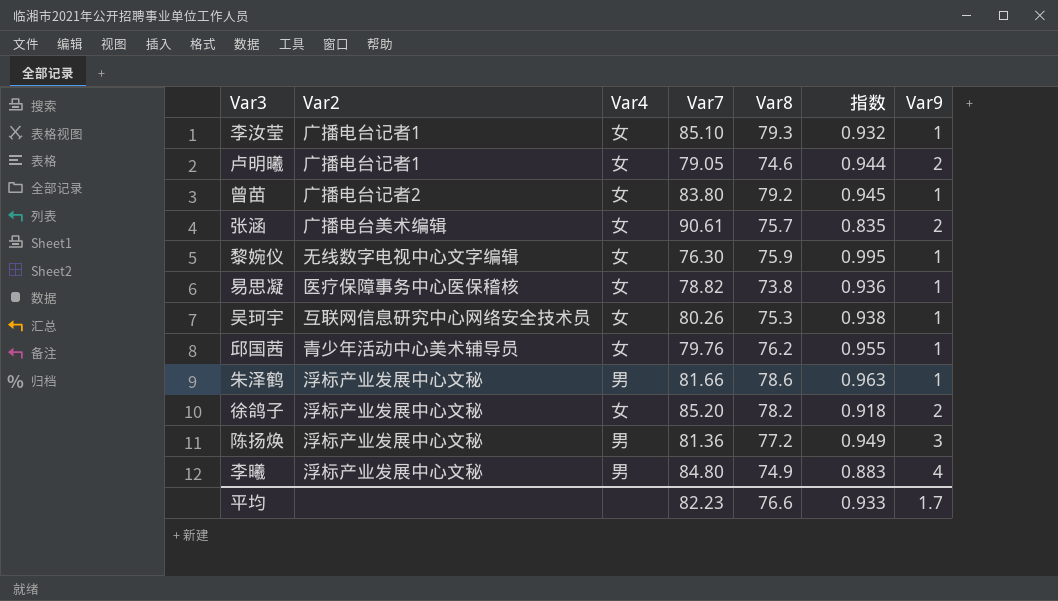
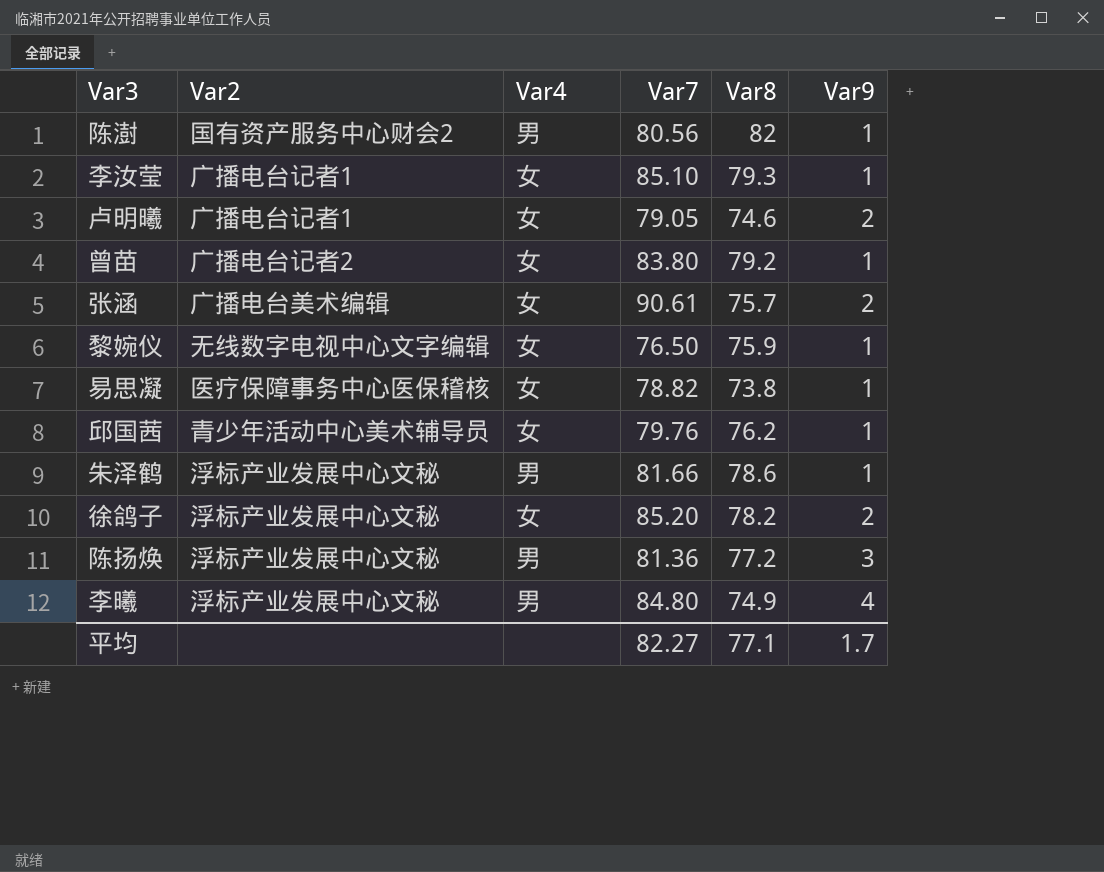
column 指数 | formula: [Var8] / [Var7] -> none
row 吴珂宇: 互联网信息研究中心网络安全技术员 | 女 | 80.26 | 75.3 | 0.938 | 1 -> none
row 陈澍: none -> 国有资产服务中心财会2 | 男 | 80.56 | 82 | 1
黎婉仪 | Var7: 76.30 -> 76.50
平均 | Var7: 82.23 -> 82.27
平均 | Var8: 76.6 -> 77.1

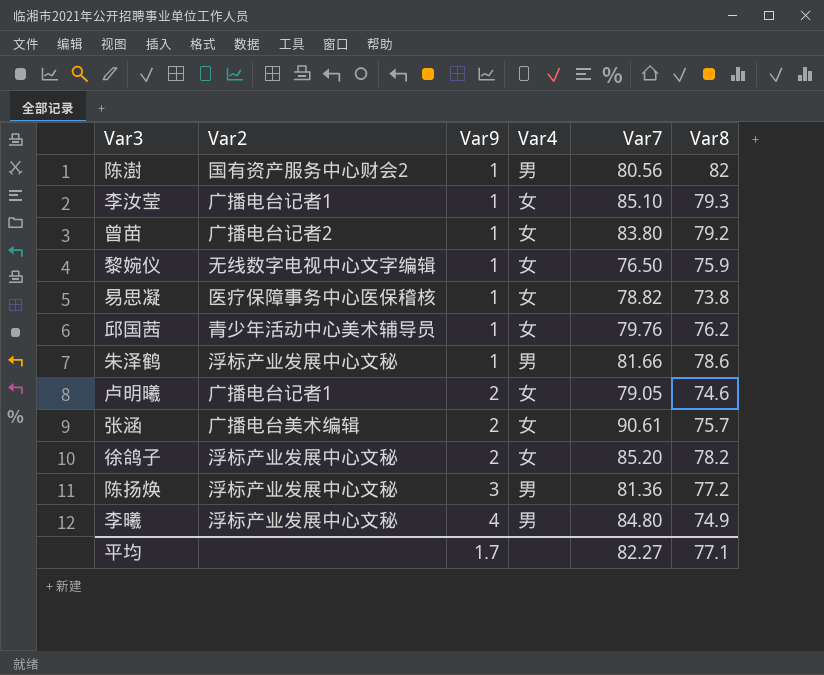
row order: none -> Var9 ascending
column Var9 | position: 6 -> 3

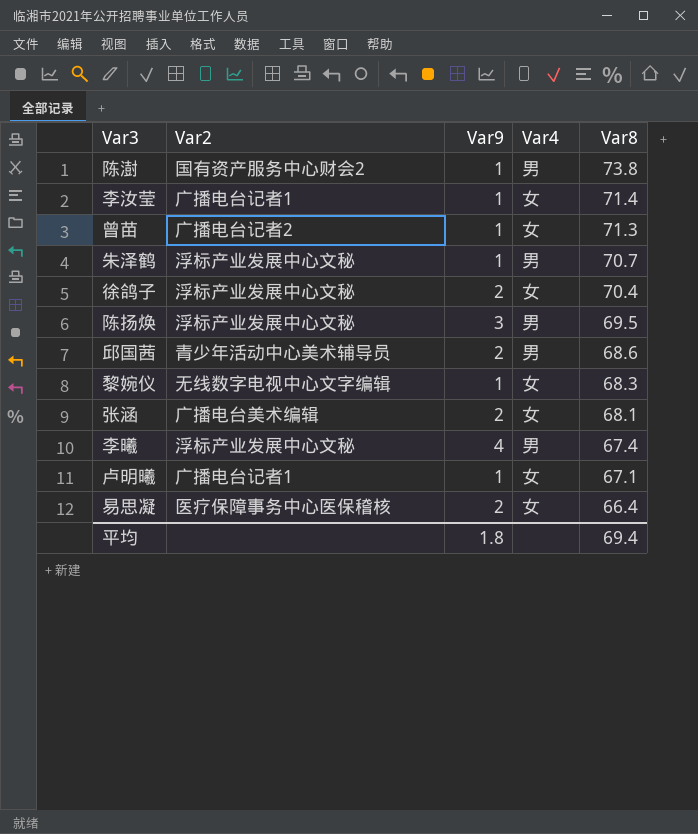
row order: Var9 ascending -> Var8 descending
column Var7 | position: 5 -> none
陈澍 | Var8: 82 -> 73.8
李汝莹 | Var8: 79.3 -> 71.4
曾苗 | Var8: 79.2 -> 71.3
朱泽鹤 | Var8: 78.6 -> 70.7
徐鸽子 | Var8: 78.2 -> 70.4
陈扬焕 | Var8: 77.2 -> 69.5
邱国茜 | Var9: 1 -> 2
邱国茜 | Var4: 女 -> 男
邱国茜 | Var8: 76.2 -> 68.6
黎婉仪 | Var8: 75.9 -> 68.3
张涵 | Var8: 75.7 -> 68.1
李曦 | Var8: 74.9 -> 67.4
卢明曦 | Var9: 2 -> 1
卢明曦 | Var8: 74.6 -> 67.1
易思凝 | Var9: 1 -> 2
易思凝 | Var8: 73.8 -> 66.4
平均 | Var9: 1.7 -> 1.8
平均 | Var8: 77.1 -> 69.4

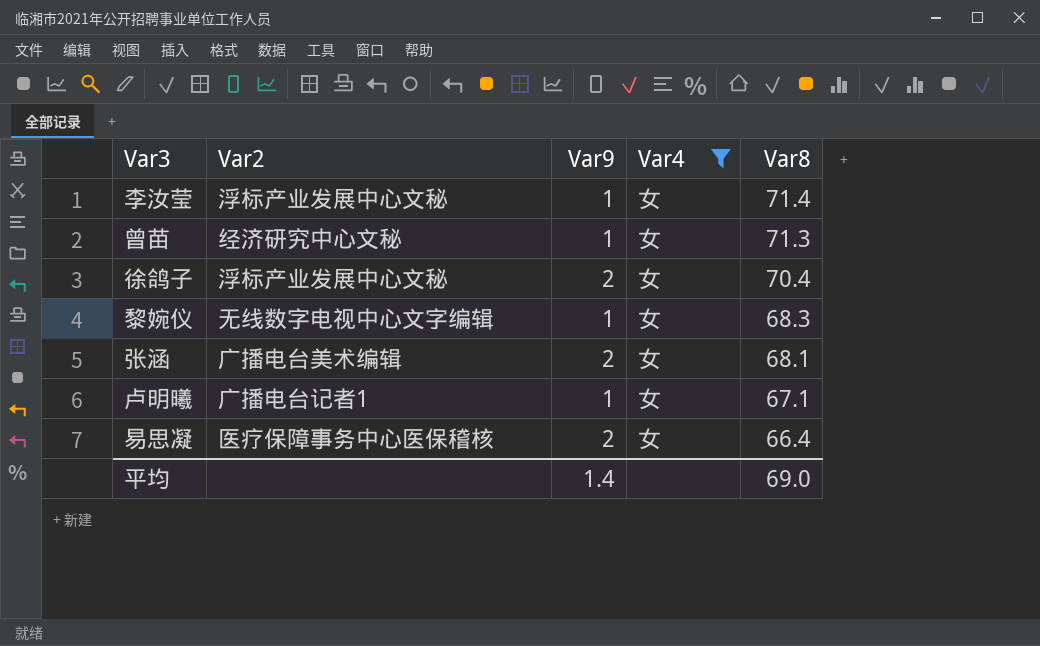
filter: none -> Var4 = 女
李汝莹 | Var2: 广播电台记者1 -> 浮标产业发展中心文秘
曾苗 | Var2: 广播电台记者2 -> 经济研究中心文秘
平均 | Var9: 1.8 -> 1.4
平均 | Var8: 69.4 -> 69.0

